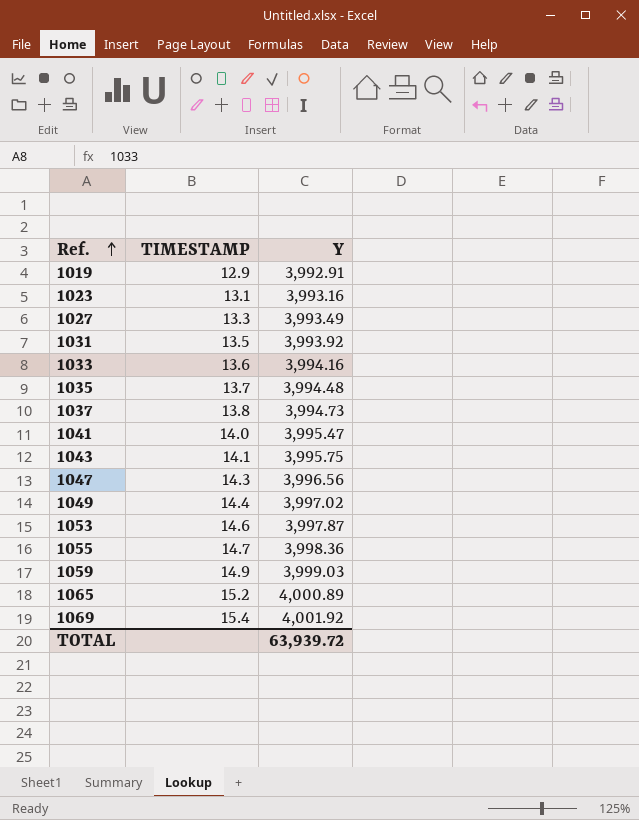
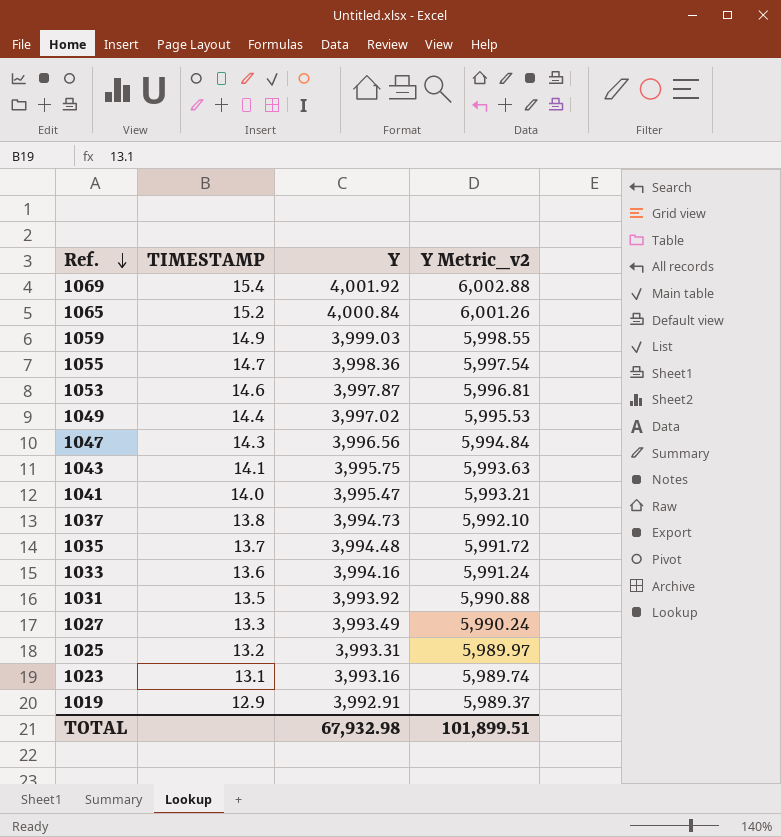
row order: Ref. ascending -> Ref. descending
column Y Metric_v2 | formula: none -> [Y] * 1.5
1065 | Y: 4,000.89 -> 4,000.84
row 1025: none -> 13.2 | 3,993.31 | 5,989.97
TOTAL | Y: 63,939.72 -> 67,932.98

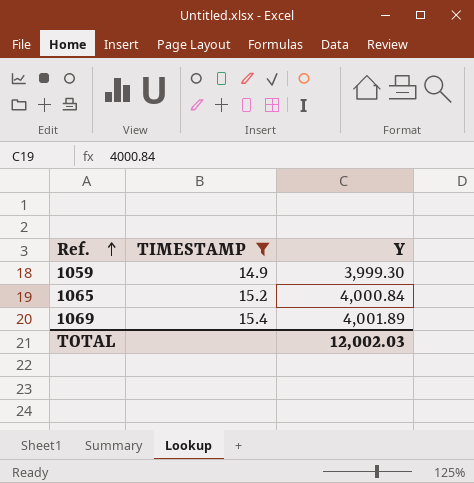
filter: none -> TIMESTAMP >= 14.9
row order: Ref. descending -> Ref. ascending
column Y Metric_v2 | formula: [Y] * 1.5 -> none
1059 | Y: 3,999.03 -> 3,999.30
1069 | Y: 4,001.92 -> 4,001.89
TOTAL | Y: 67,932.98 -> 12,002.03

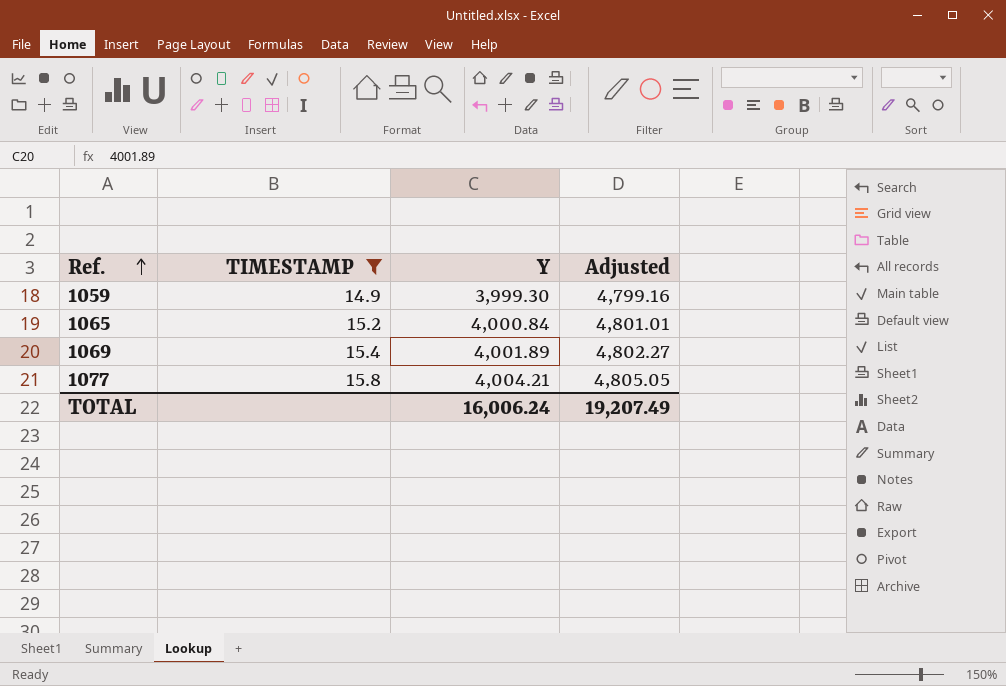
column Adjusted | formula: none -> [Y] * 1.2
row 1077: none -> 15.8 | 4,004.21 | 4,805.05
TOTAL | Y: 12,002.03 -> 16,006.24

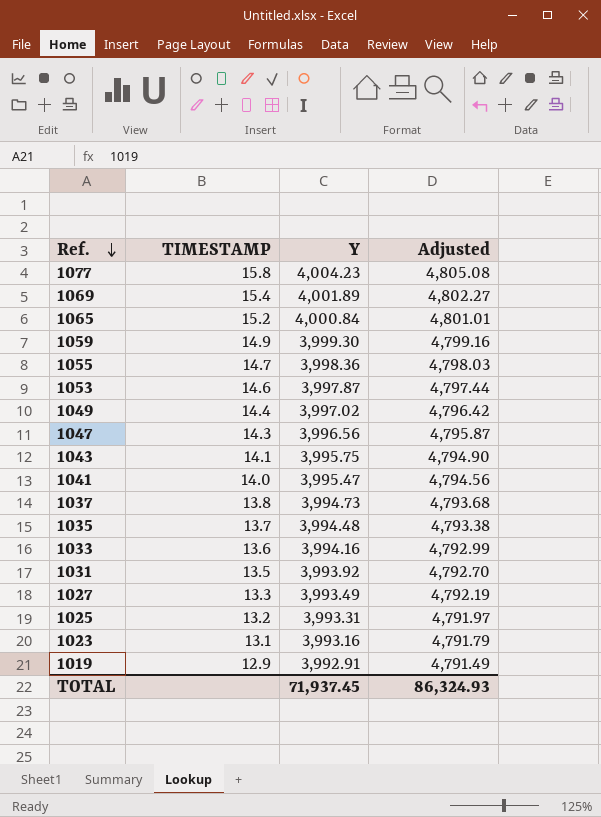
filter: TIMESTAMP >= 14.9 -> none
row order: Ref. ascending -> Ref. descending
1077 | Y: 4,004.21 -> 4,004.23
1077 | Adjusted: 4,805.05 -> 4,805.08
TOTAL | Y: 16,006.24 -> 71,937.45
TOTAL | Adjusted: 19,207.49 -> 86,324.93

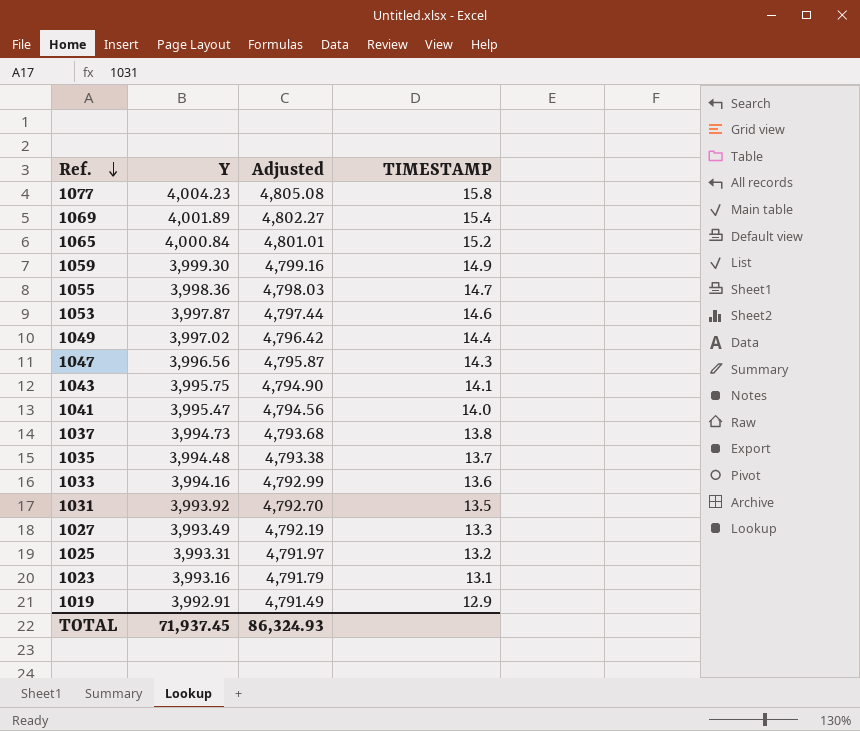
column TIMESTAMP | position: 2 -> 4

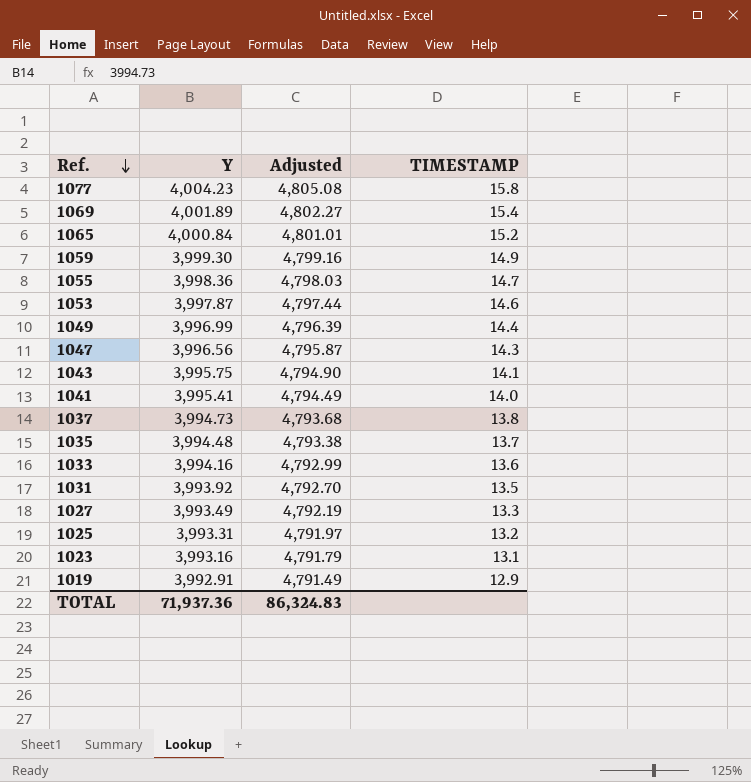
1049 | Y: 3,997.02 -> 3,996.99
1049 | Adjusted: 4,796.42 -> 4,796.39
1041 | Y: 3,995.47 -> 3,995.41
1041 | Adjusted: 4,794.56 -> 4,794.49
TOTAL | Y: 71,937.45 -> 71,937.36
TOTAL | Adjusted: 86,324.93 -> 86,324.83

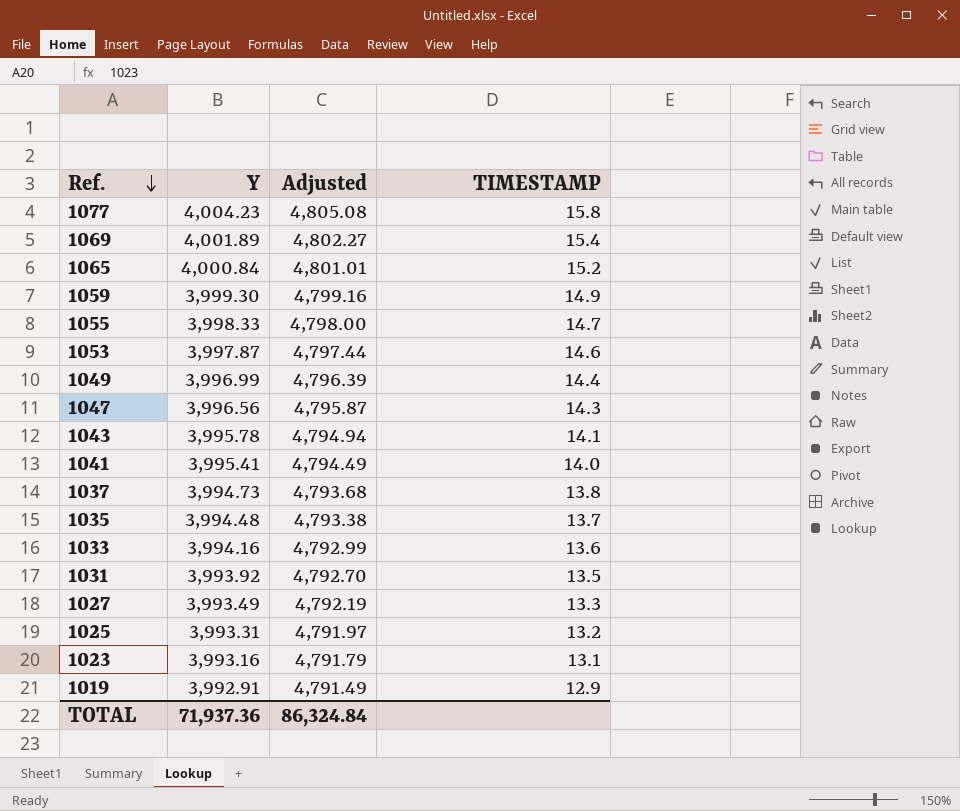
1055 | Y: 3,998.36 -> 3,998.33
1055 | Adjusted: 4,798.03 -> 4,798.00
1043 | Y: 3,995.75 -> 3,995.78
1043 | Adjusted: 4,794.90 -> 4,794.94
TOTAL | Adjusted: 86,324.83 -> 86,324.84

